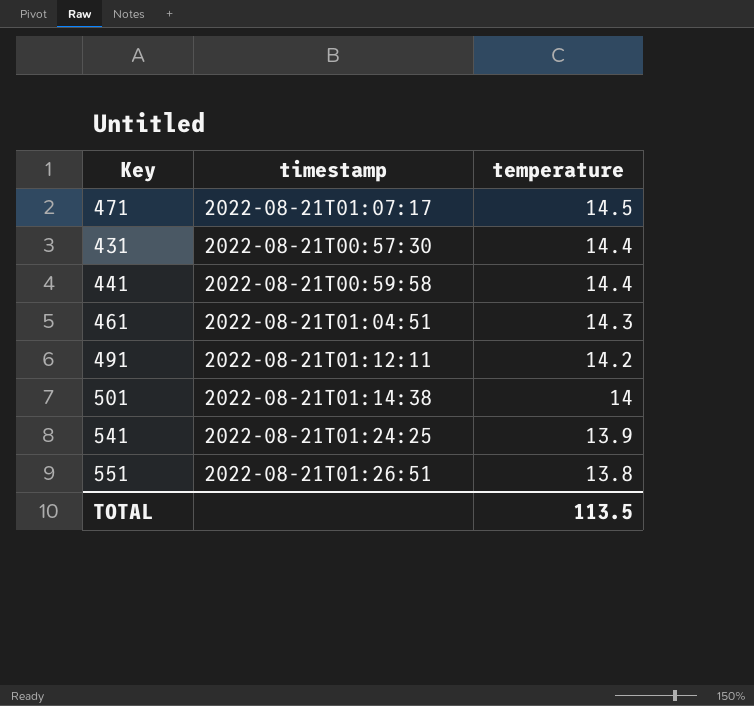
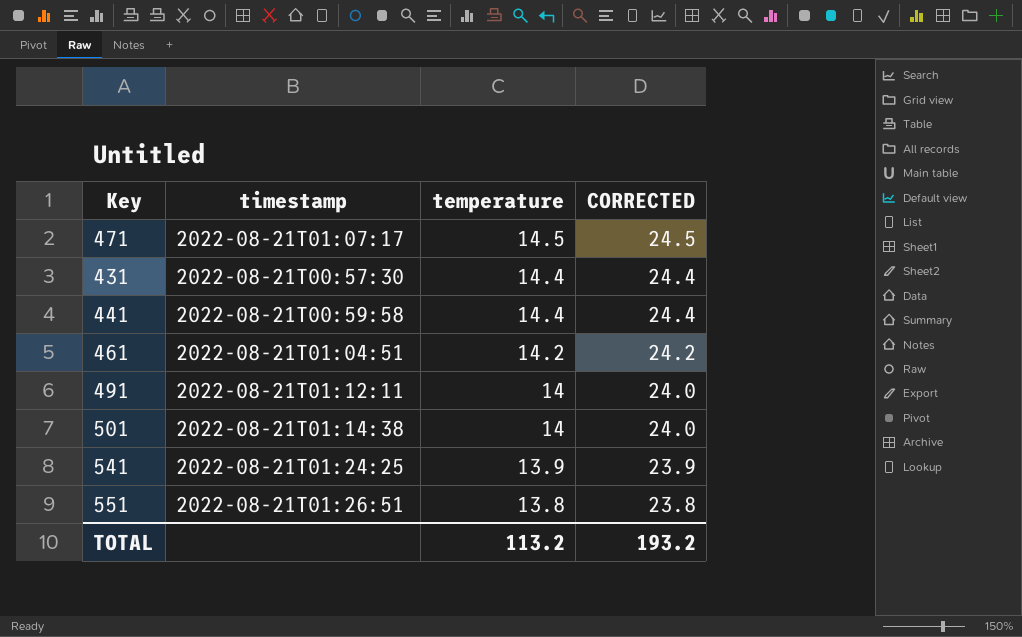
column CORRECTED | formula: none -> [temperature] + 10
461 | temperature: 14.3 -> 14.2
491 | temperature: 14.2 -> 14
TOTAL | temperature: 113.5 -> 113.2

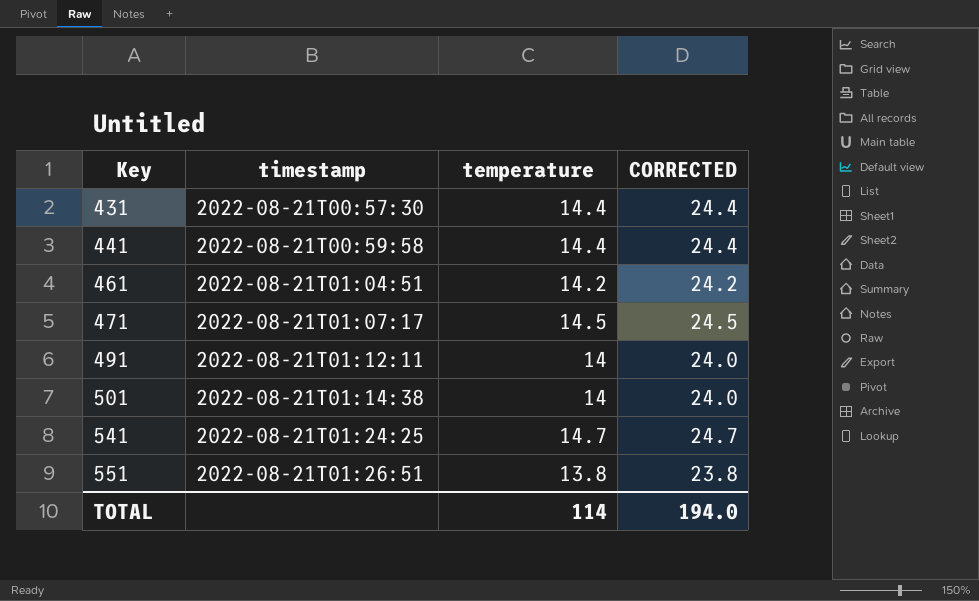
row order: temperature descending -> Key ascending
541 | temperature: 13.9 -> 14.7
541 | CORRECTED: 23.9 -> 24.7
TOTAL | temperature: 113.2 -> 114
TOTAL | CORRECTED: 193.2 -> 194.0

